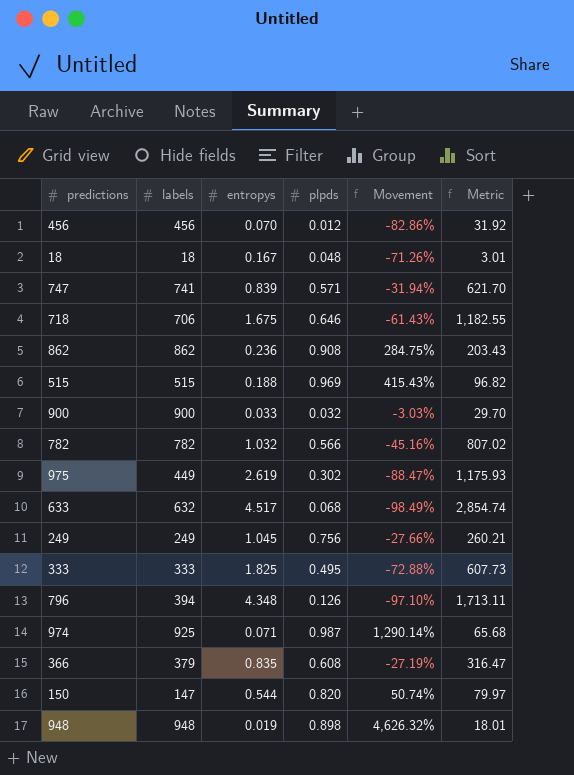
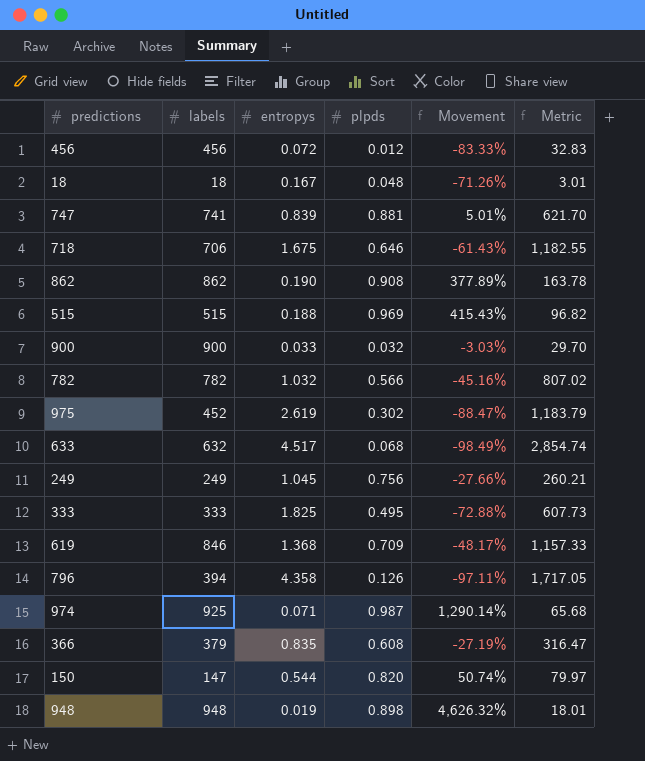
456 | entropys: 0.070 -> 0.072
456 | Movement: -82.86% -> -83.33%
456 | Metric: 31.92 -> 32.83
747 | plpds: 0.571 -> 0.881
747 | Movement: -31.94% -> 5.01%
862 | entropys: 0.236 -> 0.190
862 | Movement: 284.75% -> 377.89%
862 | Metric: 203.43 -> 163.78
975 | labels: 449 -> 452
975 | Metric: 1,175.93 -> 1,183.79
row 619: none -> 846 | 1.368 | 0.709 | -48.17% | 1,157.33
796 | entropys: 4.348 -> 4.358
796 | Movement: -97.10% -> -97.11%
796 | Metric: 1,713.11 -> 1,717.05

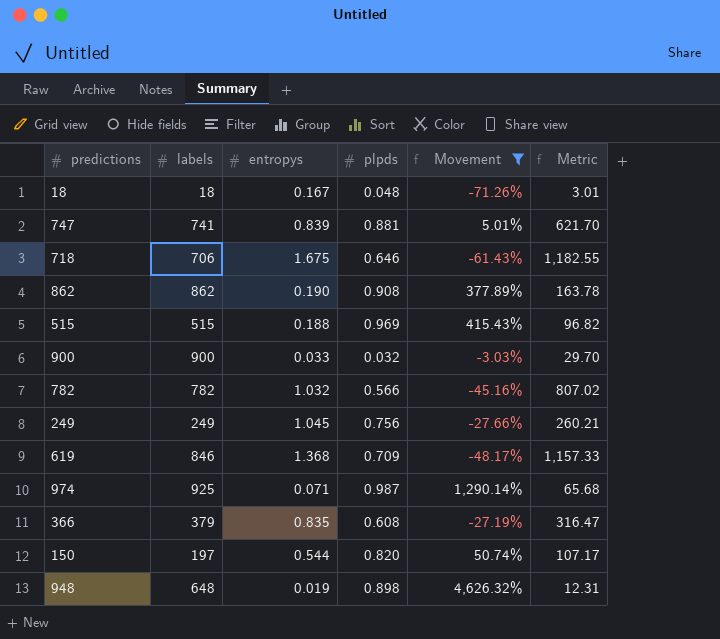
filter: none -> Movement >= -71.26%
150 | labels: 147 -> 197
150 | Metric: 79.97 -> 107.17
948 | labels: 948 -> 648
948 | Metric: 18.01 -> 12.31

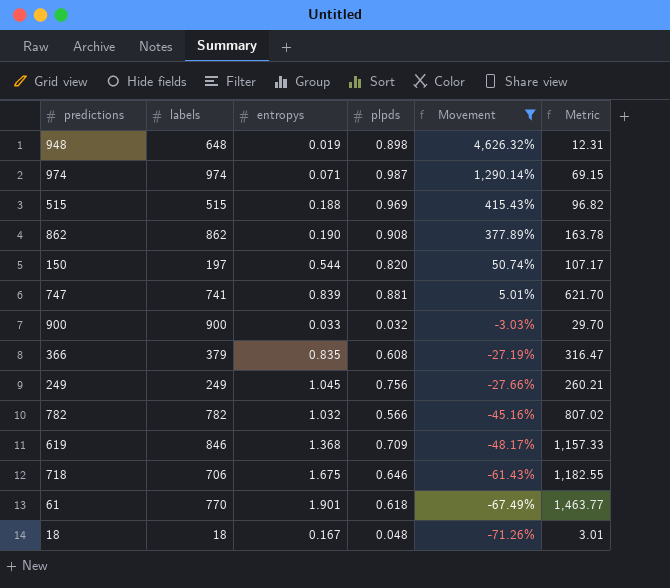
row order: none -> Movement descending
974 | labels: 925 -> 974
974 | Metric: 65.68 -> 69.15
row 61: none -> 770 | 1.901 | 0.618 | -67.49% | 1,463.77

